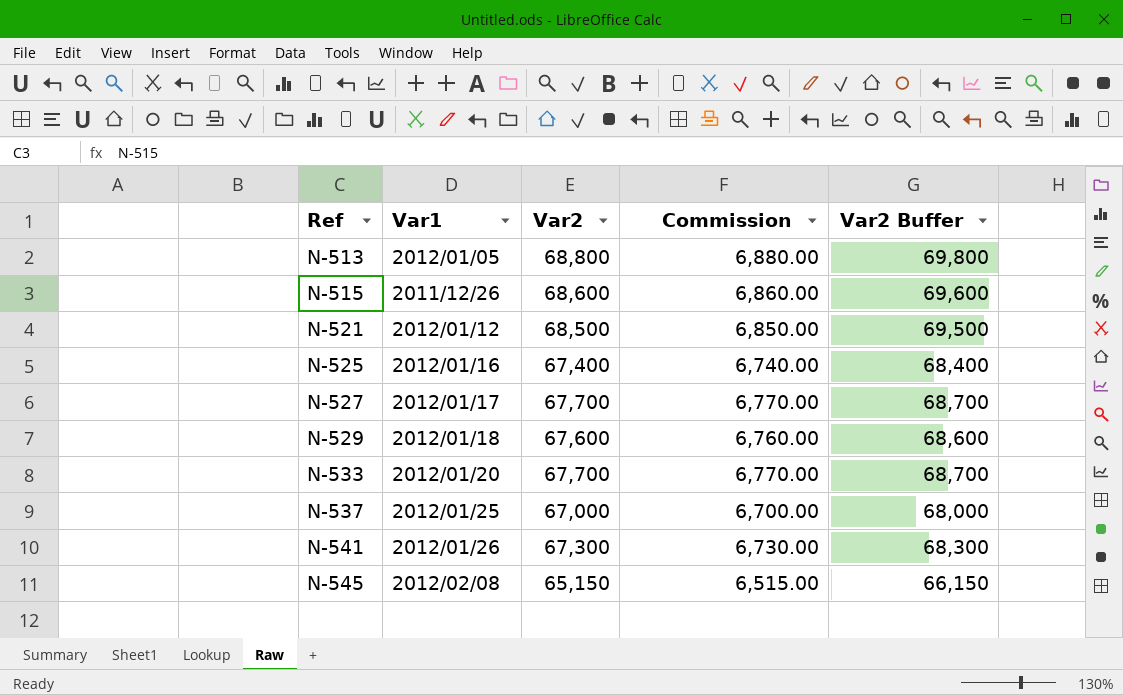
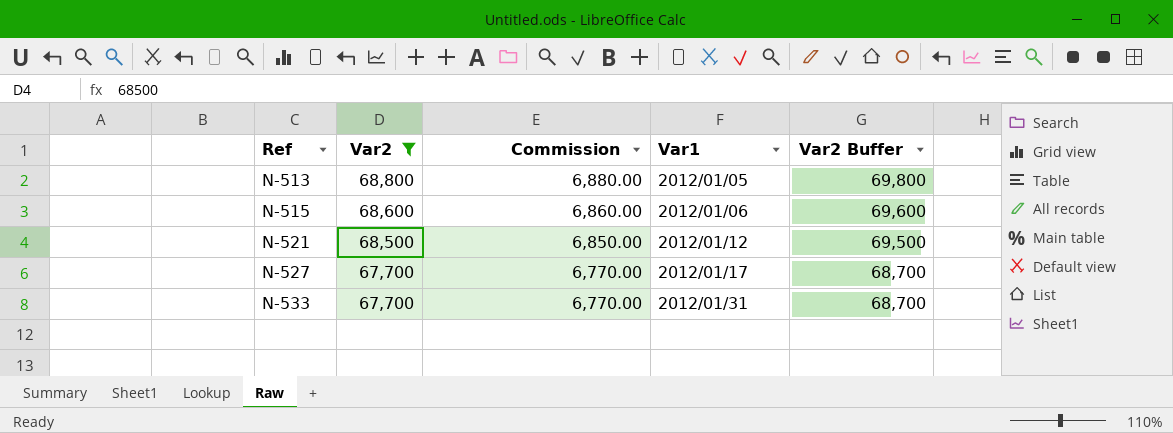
filter: none -> Var2 >= 67,700
column Var1 | position: 2 -> 4
N-515 | Var1: 2011/12/26 -> 2012/01/06
N-533 | Var1: 2012/01/20 -> 2012/01/31

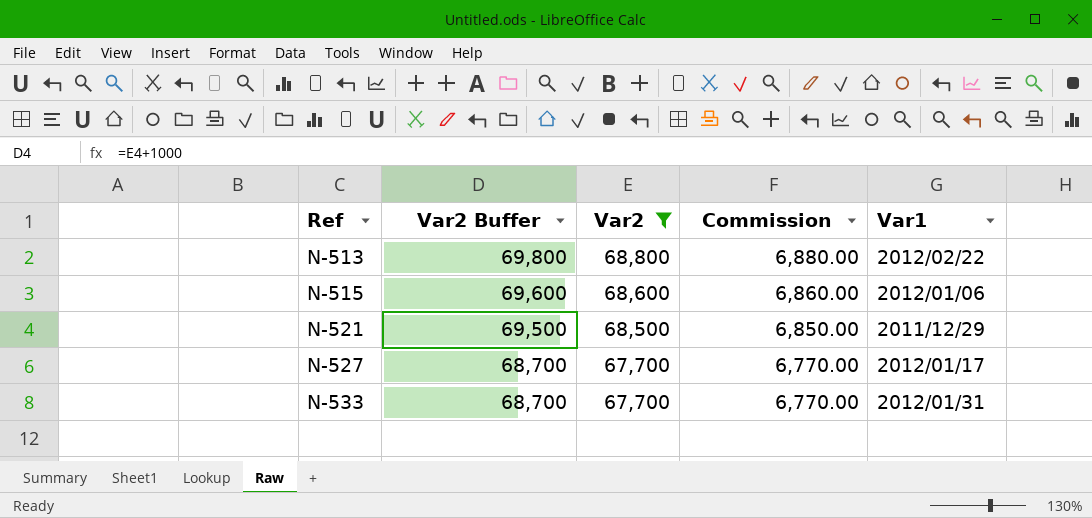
column Var2 Buffer | position: 5 -> 2
N-513 | Var1: 2012/01/05 -> 2012/02/22
N-521 | Var1: 2012/01/12 -> 2011/12/29

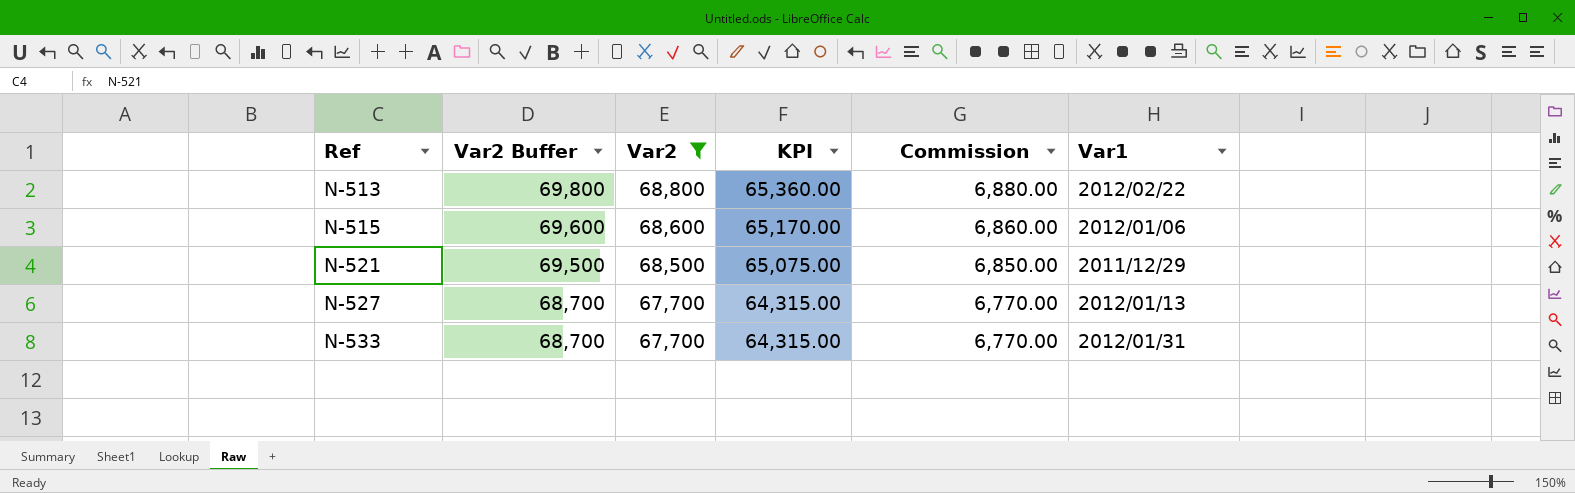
column KPI | formula: none -> [Var2] * 0.95
N-527 | Var1: 2012/01/17 -> 2012/01/13

